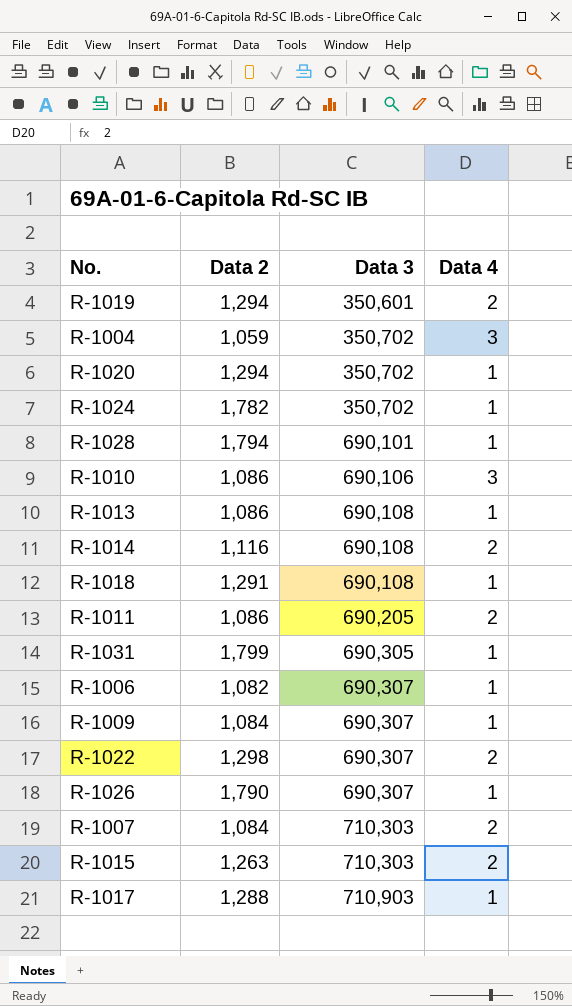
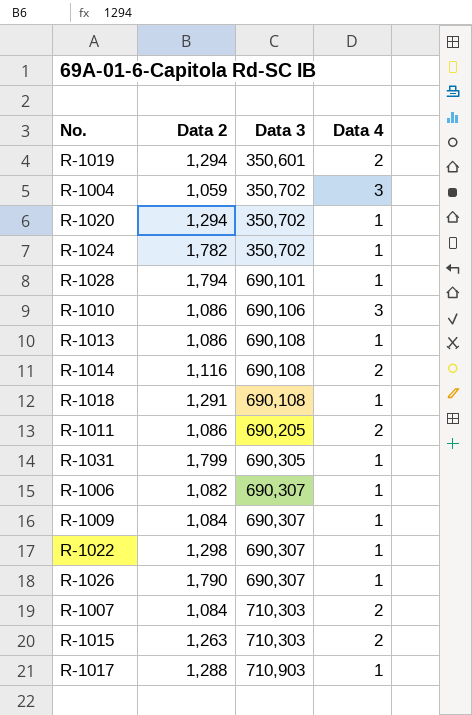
R-1022 | Data 4: 2 -> 1

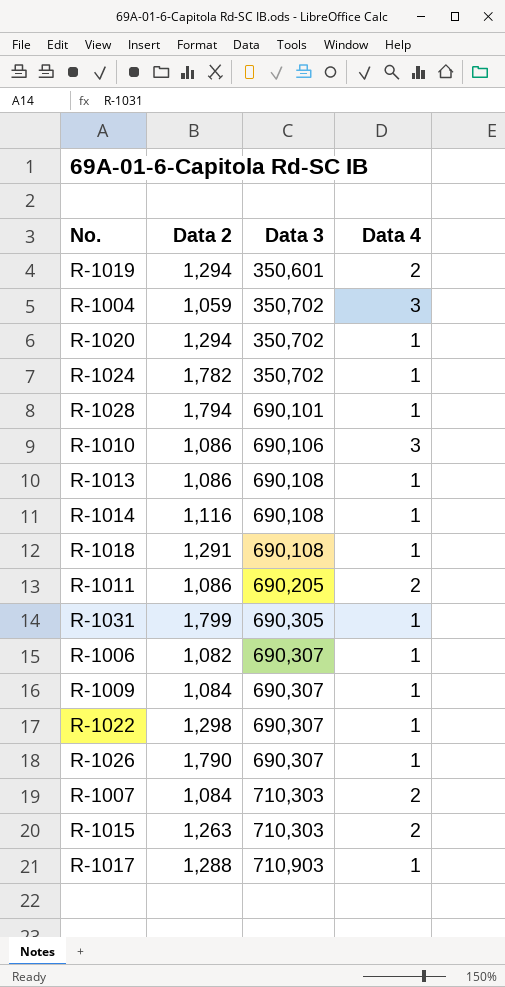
R-1014 | Data 4: 2 -> 1

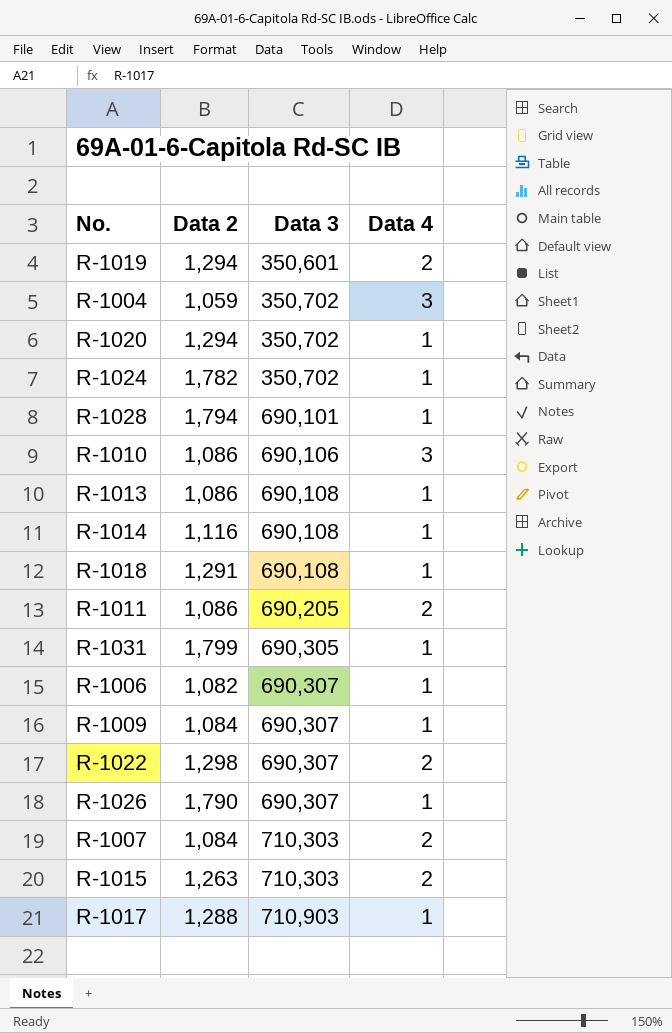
R-1022 | Data 4: 1 -> 2

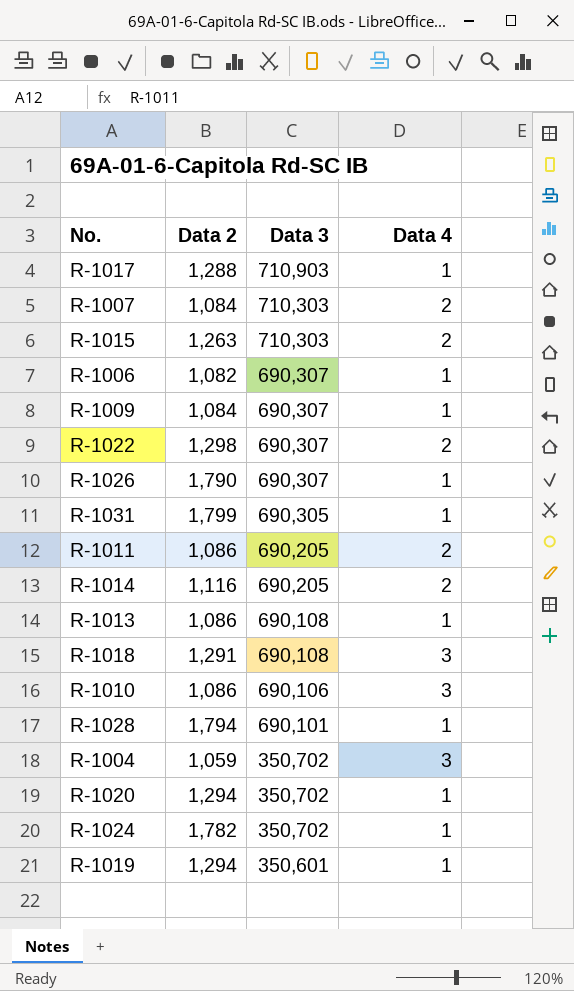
row order: Data 3 ascending -> Data 3 descending
R-1014 | Data 3: 690,108 -> 690,205
R-1014 | Data 4: 1 -> 2
R-1018 | Data 4: 1 -> 3
R-1019 | Data 4: 2 -> 1

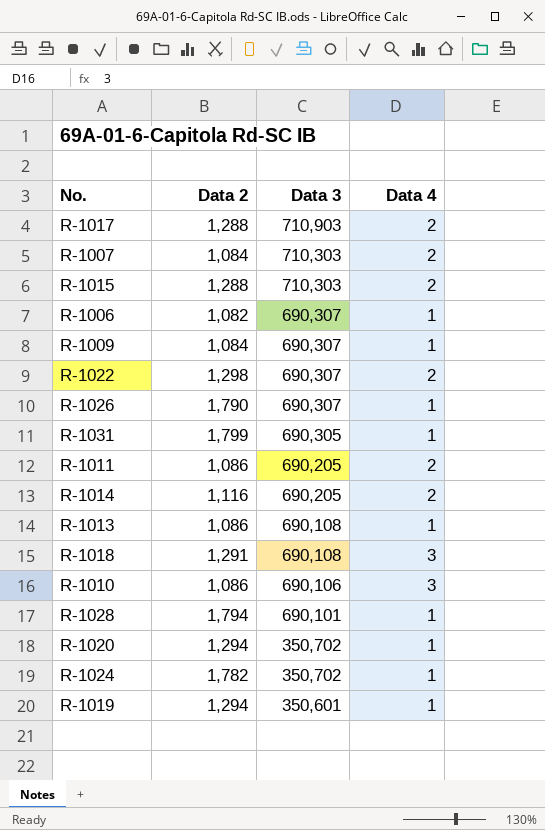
row R-1004: 1,059 | 350,702 | 3 -> none
R-1017 | Data 4: 1 -> 2
R-1015 | Data 2: 1,263 -> 1,288

